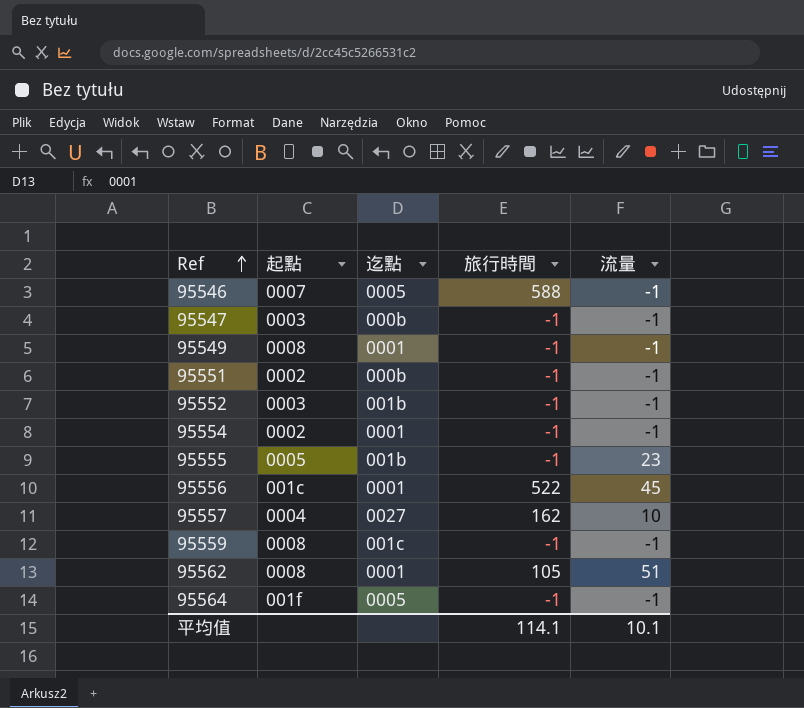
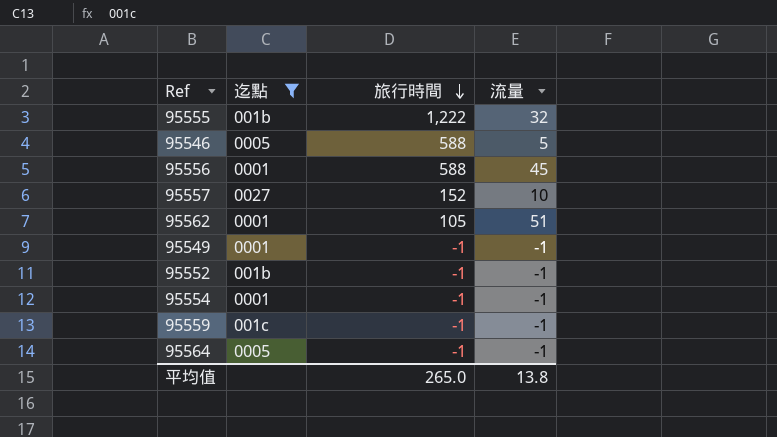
filter: none -> 迄點 != 000b
row order: Ref ascending -> 旅行時間 descending
column 起點 | position: 2 -> none
95555 | 旅行時間: -1 -> 1,222
95555 | 流量: 23 -> 32
95546 | 流量: -1 -> 5
95556 | 旅行時間: 522 -> 588
95557 | 旅行時間: 162 -> 152
平均值 | 旅行時間: 114.1 -> 265.0
平均值 | 流量: 10.1 -> 13.8

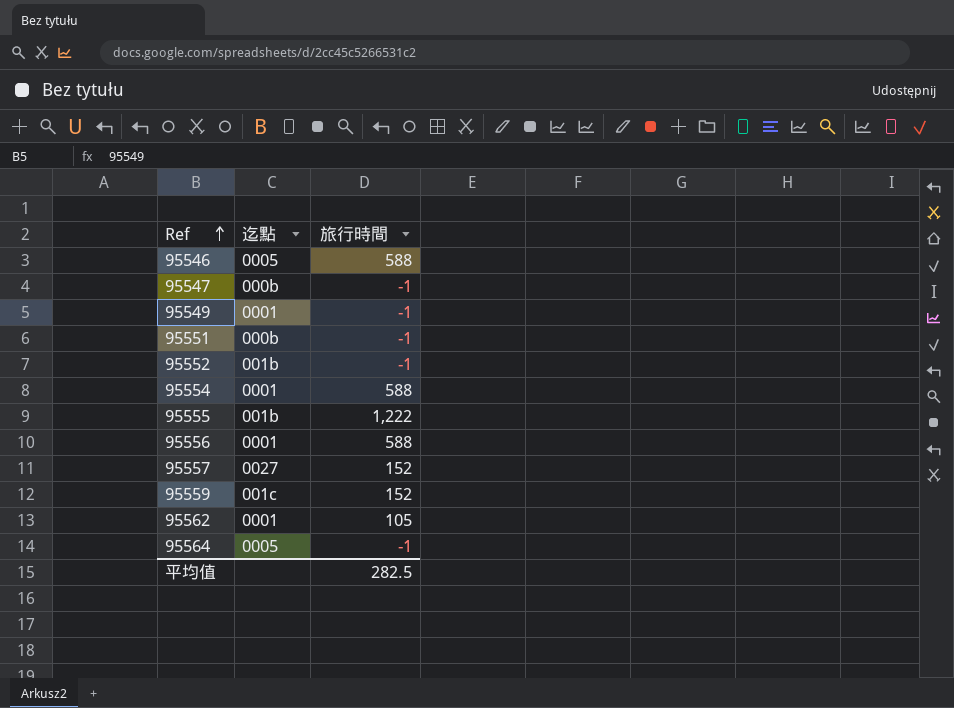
filter: 迄點 != 000b -> none
row order: 旅行時間 descending -> Ref ascending
column 流量 | position: 4 -> none
95554 | 旅行時間: -1 -> 588
95559 | 旅行時間: -1 -> 152
平均值 | 旅行時間: 265.0 -> 282.5

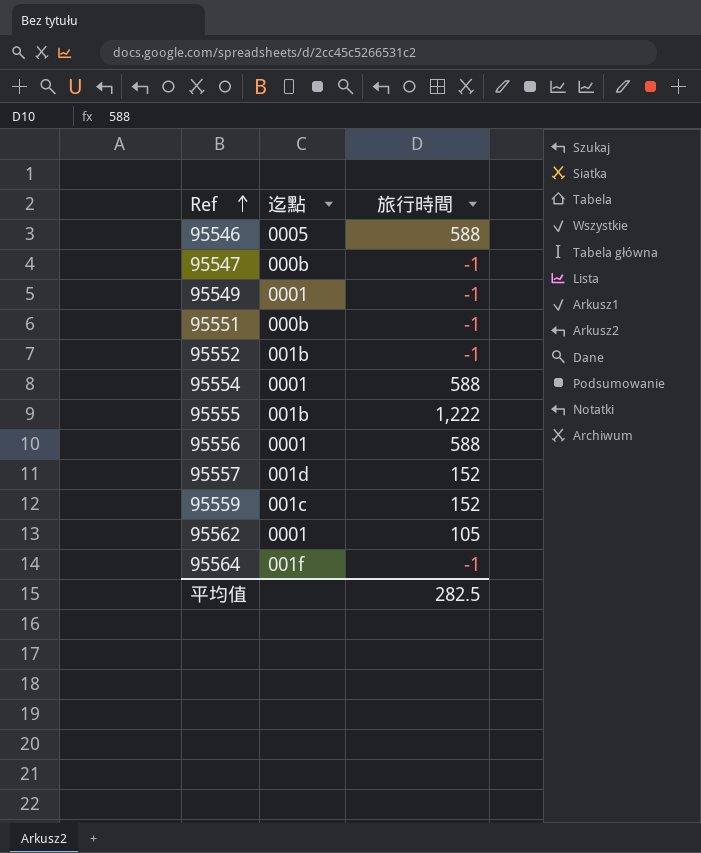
95557 | 迄點: 0027 -> 001d
95564 | 迄點: 0005 -> 001f

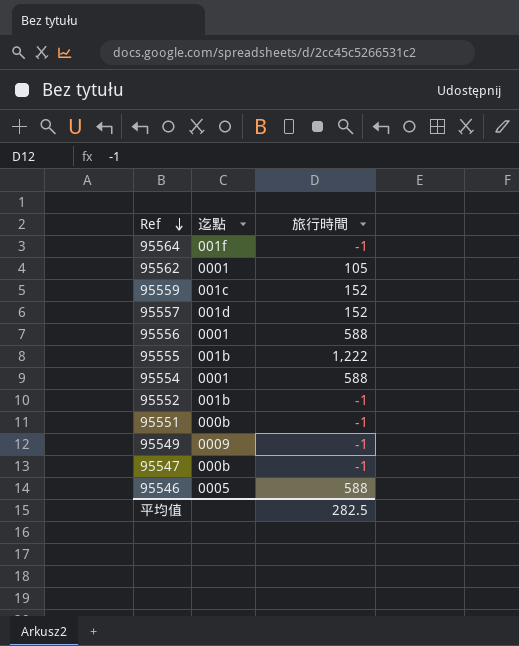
row order: Ref ascending -> Ref descending
95549 | 迄點: 0001 -> 0009

